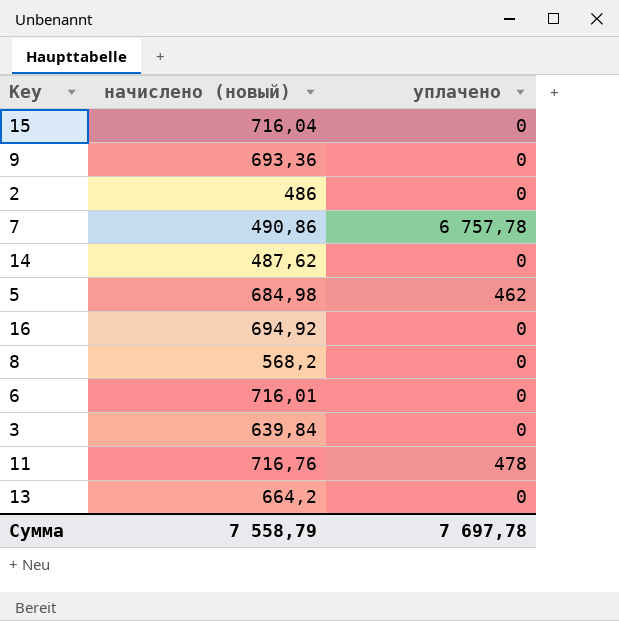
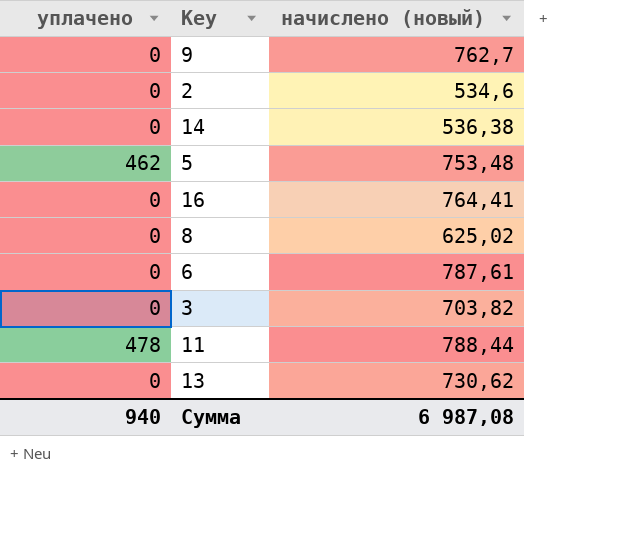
column уплачено | position: 3 -> 1
row 15: 716,04 | 0 -> none
row 7: 490,86 | 6 757,78 -> none
9 | начислено (новый): 693,36 -> 762,7
2 | начислено (новый): 486 -> 534,6
14 | начислено (новый): 487,62 -> 536,38
5 | начислено (новый): 684,98 -> 753,48
16 | начислено (новый): 694,92 -> 764,41
8 | начислено (новый): 568,2 -> 625,02
6 | начислено (новый): 716,01 -> 787,61
3 | начислено (новый): 639,84 -> 703,82
11 | начислено (новый): 716,76 -> 788,44
13 | начислено (новый): 664,2 -> 730,62
Сумма | уплачено: 7 697,78 -> 940
Сумма | начислено (новый): 7 558,79 -> 6 987,08

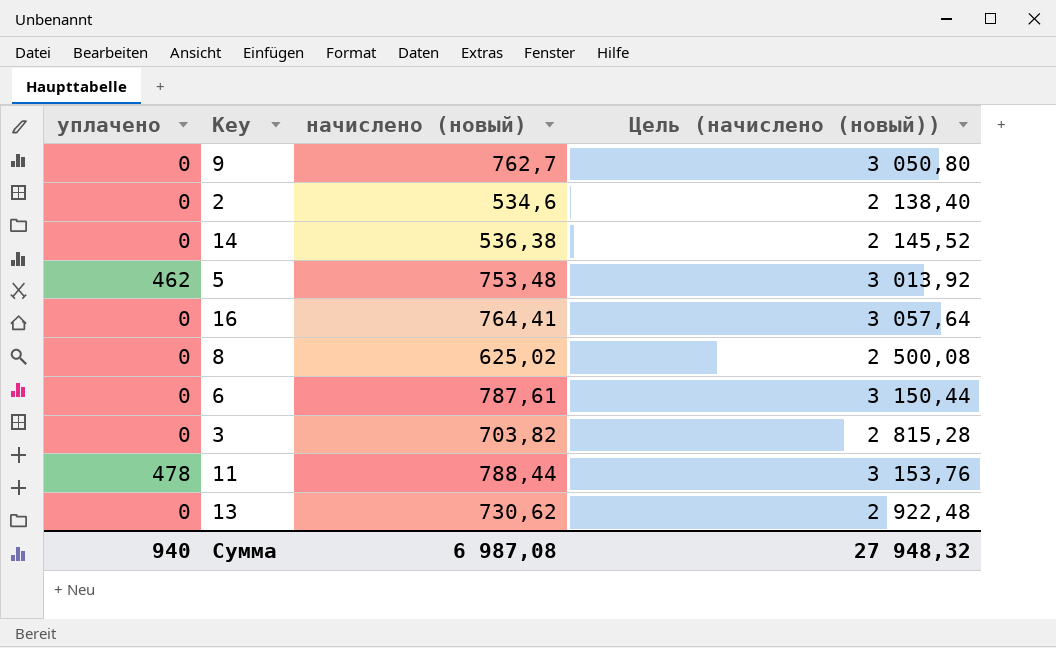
column Цель (начислено (новый)) | formula: none -> [начислено (новый)] * 4

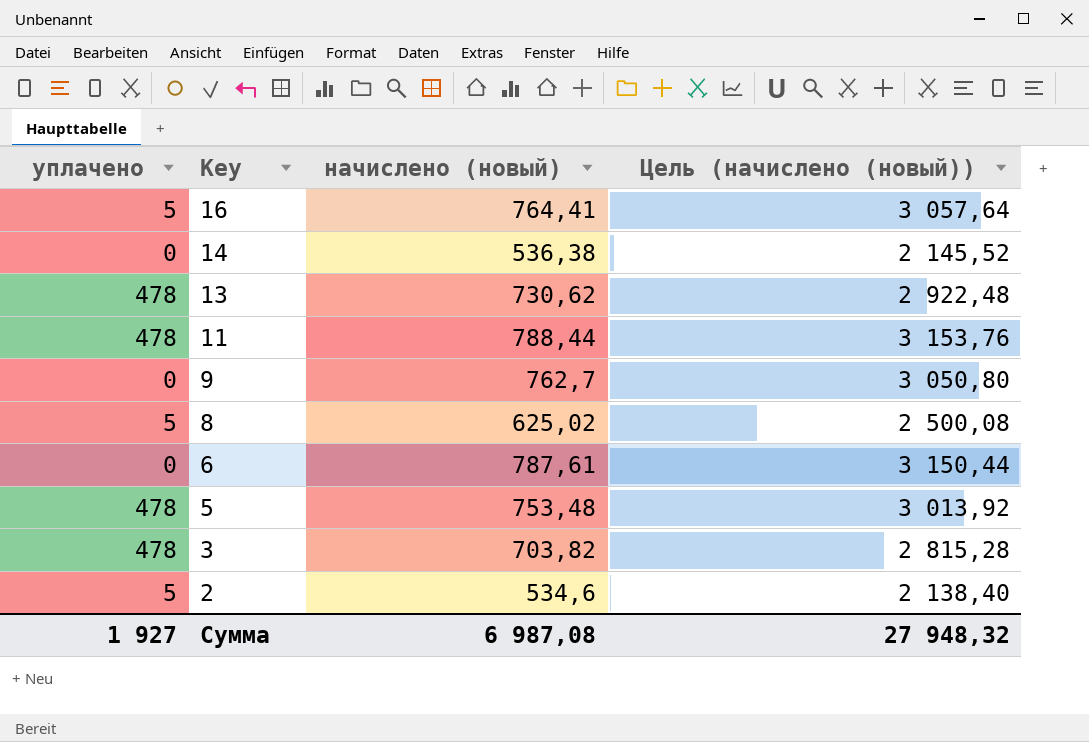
row order: none -> Key descending
16 | уплачено: 0 -> 5
13 | уплачено: 0 -> 478
8 | уплачено: 0 -> 5
5 | уплачено: 462 -> 478
3 | уплачено: 0 -> 478
2 | уплачено: 0 -> 5
Сумма | уплачено: 940 -> 1 927

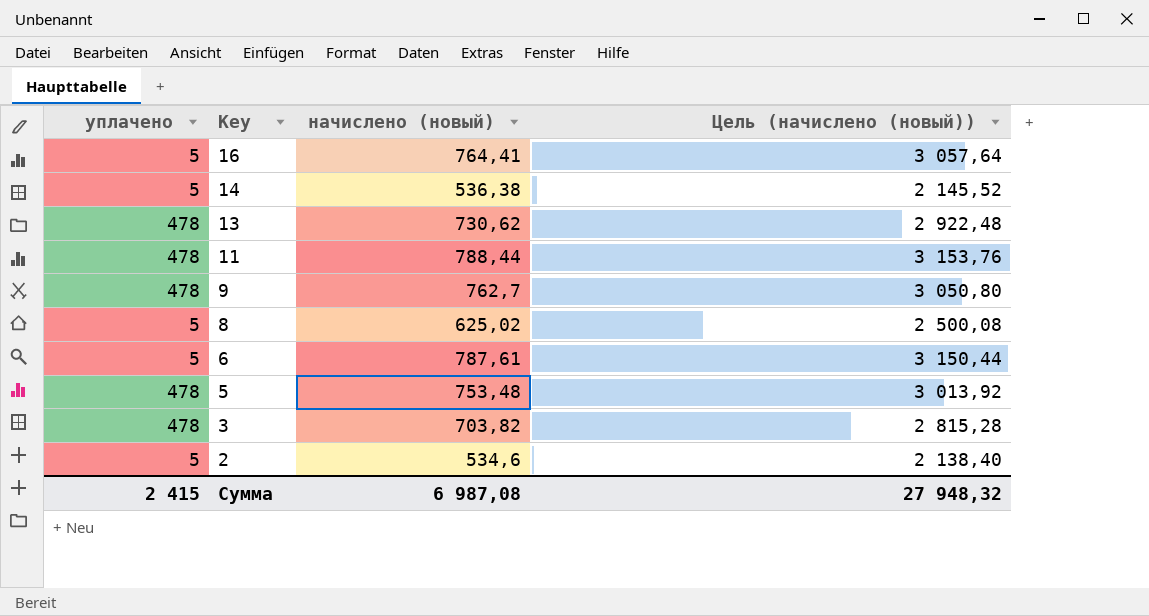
14 | уплачено: 0 -> 5
9 | уплачено: 0 -> 478
6 | уплачено: 0 -> 5
Сумма | уплачено: 1 927 -> 2 415

